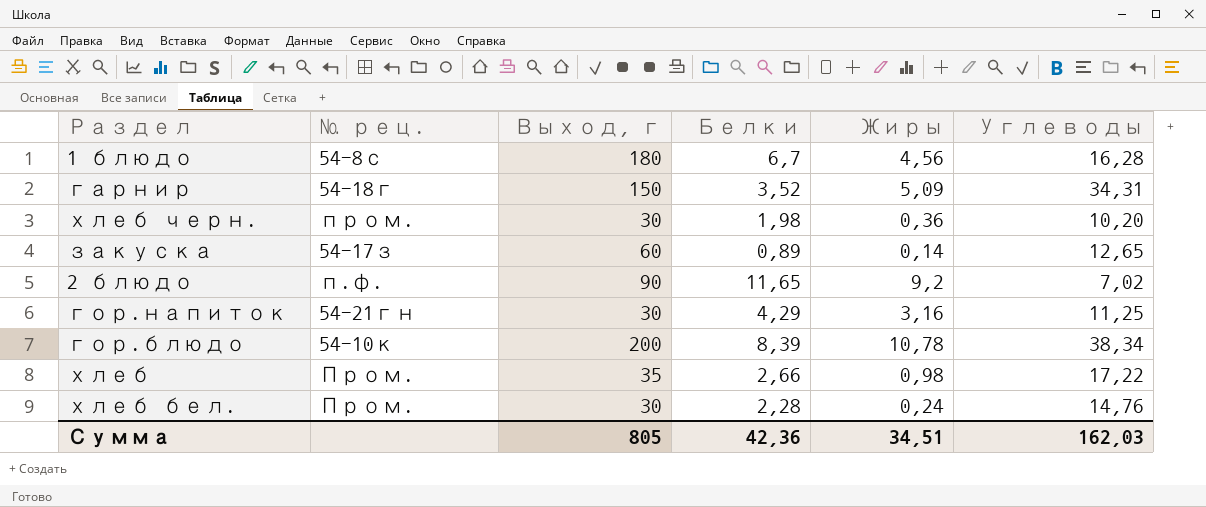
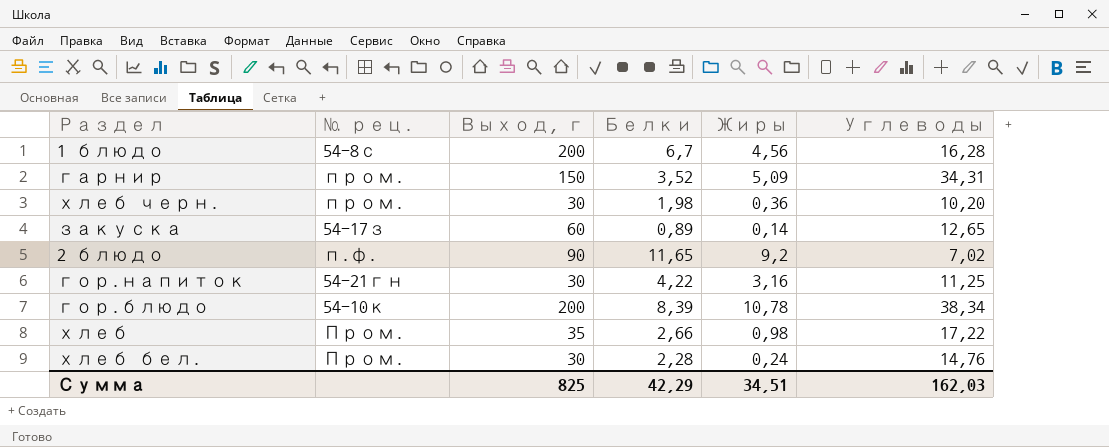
1 блюдо | Выход, г: 180 -> 200
гарнир | № рец.: 54-18г -> пром.
гор.напиток | Белки: 4,29 -> 4,22
Сумма | Выход, г: 805 -> 825
Сумма | Белки: 42,36 -> 42,29

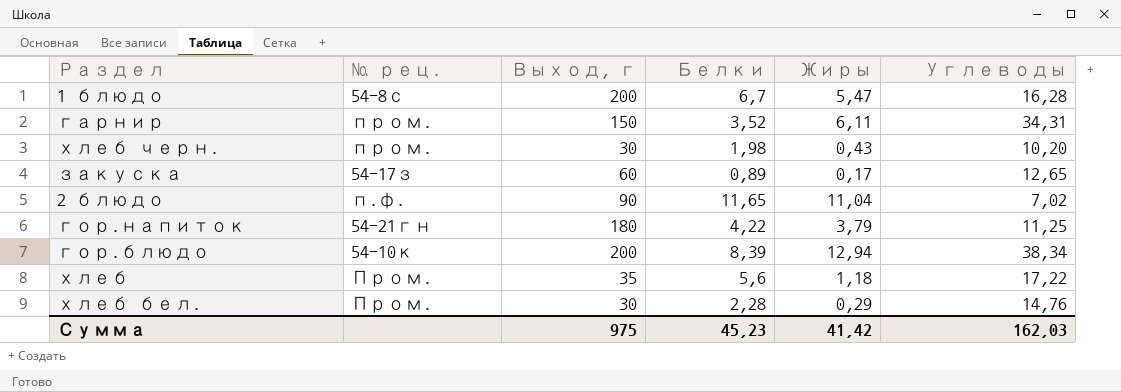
1 блюдо | Жиры: 4,56 -> 5,47
гарнир | Жиры: 5,09 -> 6,11
хлеб черн. | Жиры: 0,36 -> 0,43
закуска | Жиры: 0,14 -> 0,17
2 блюдо | Жиры: 9,2 -> 11,04
гор.напиток | Выход, г: 30 -> 180
гор.напиток | Жиры: 3,16 -> 3,79
гор.блюдо | Жиры: 10,78 -> 12,94
хлеб | Белки: 2,66 -> 5,6
хлеб | Жиры: 0,98 -> 1,18
хлеб бел. | Жиры: 0,24 -> 0,29
Сумма | Выход, г: 825 -> 975
Сумма | Белки: 42,29 -> 45,23
Сумма | Жиры: 34,51 -> 41,42

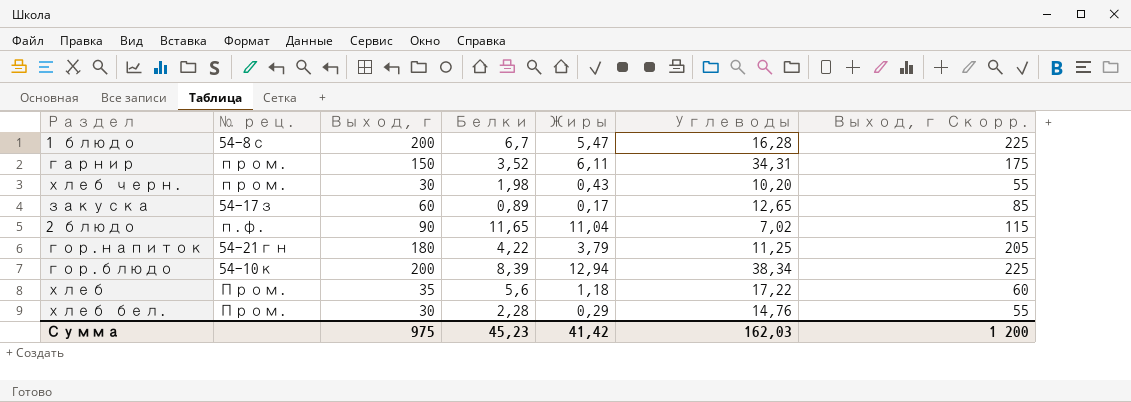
column Выход, г Скорр. | formula: none -> [Выход, г] + 25

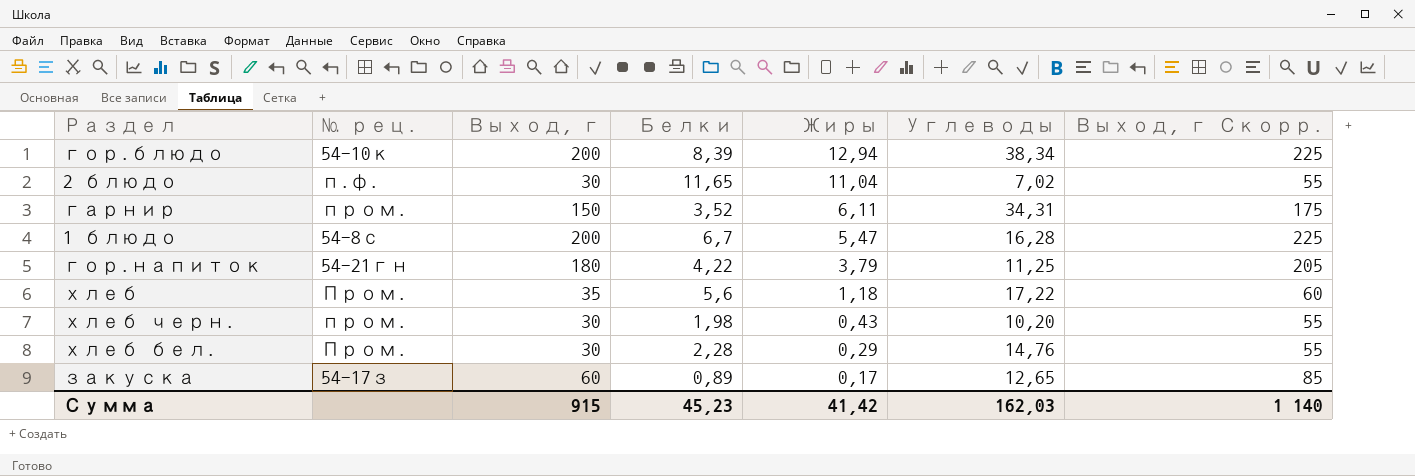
row order: none -> Жиры descending
2 блюдо | Выход, г: 90 -> 30
2 блюдо | Выход, г Скорр.: 115 -> 55
Сумма | Выход, г: 975 -> 915
Сумма | Выход, г Скорр.: 1 200 -> 1 140

